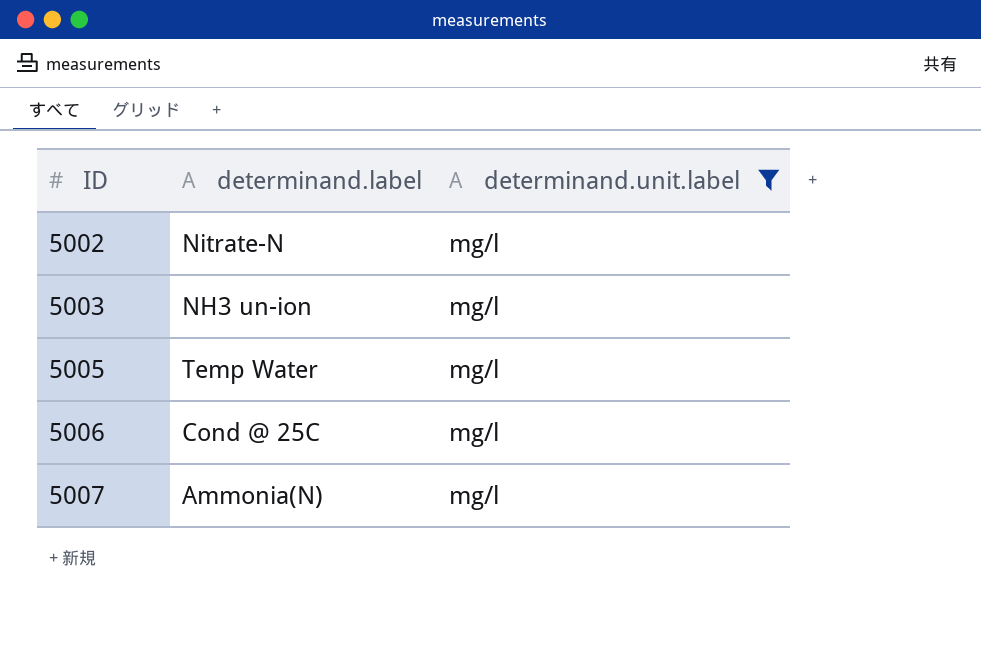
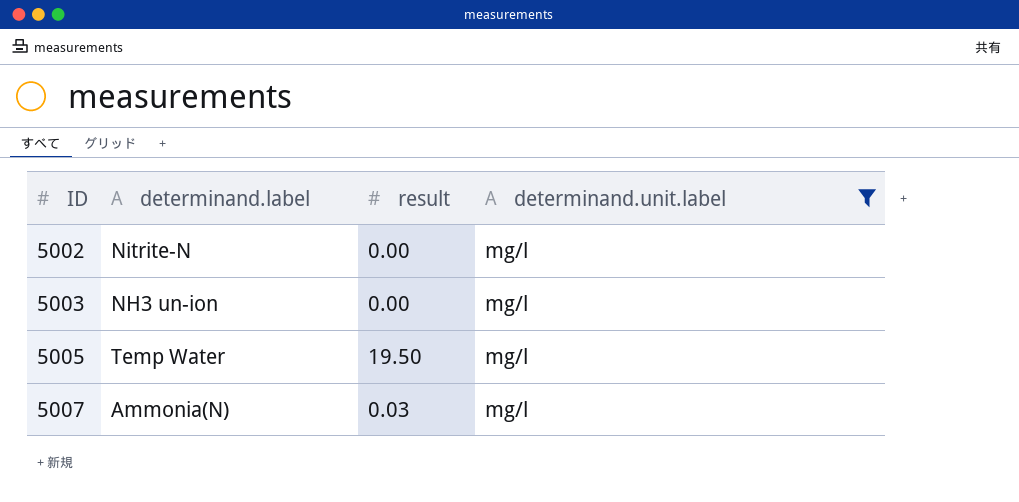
column result | position: none -> 3
row 5006: Cond @ 25C | mg/l -> none
5002 | determinand.label: Nitrate-N -> Nitrite-N

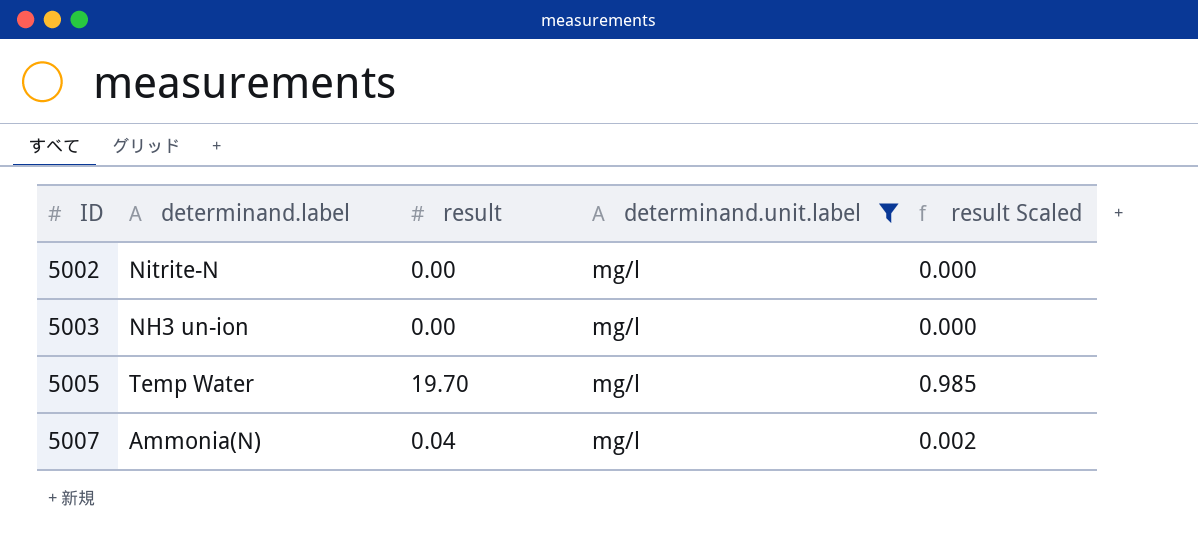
column result Scaled | formula: none -> [result] * 0.05
5005 | result: 19.50 -> 19.70
5007 | result: 0.03 -> 0.04

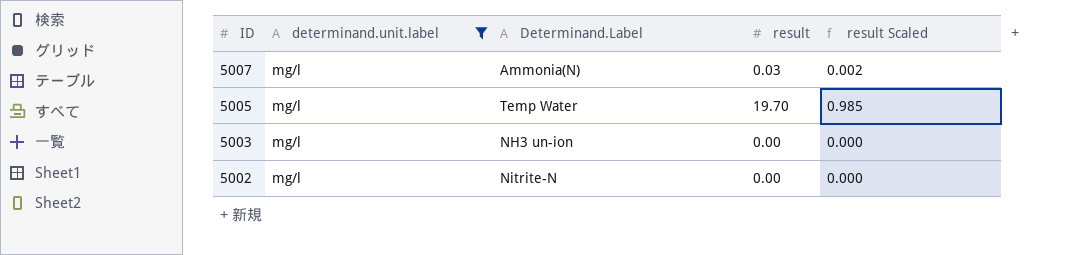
row order: ID ascending -> ID descending
column determinand.unit.label | position: 4 -> 2
column name: determinand.label -> Determinand.Label
5007 | result: 0.04 -> 0.03

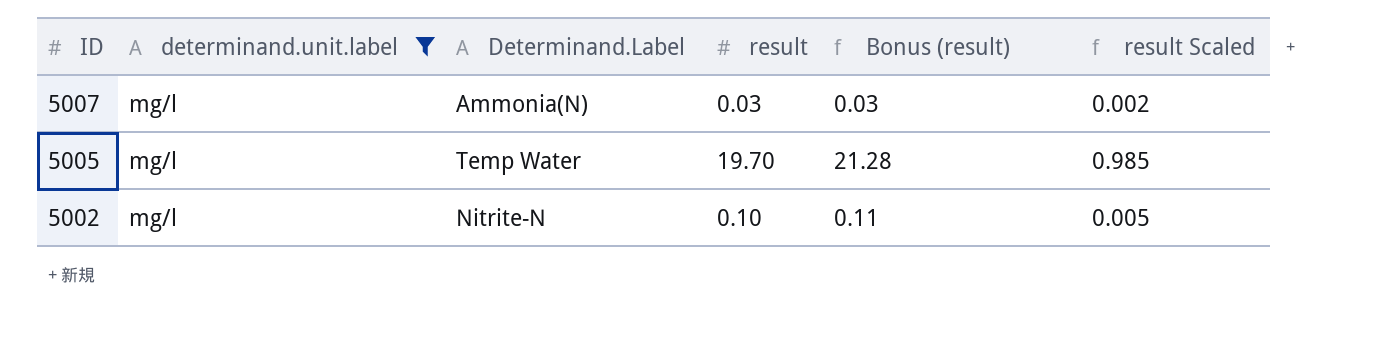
column Bonus (result) | formula: none -> [result] * 1.08
row 5003: mg/l | NH3 un-ion | 0.00 | 0.000 -> none
5002 | result: 0.00 -> 0.10
5002 | result Scaled: 0.000 -> 0.005

